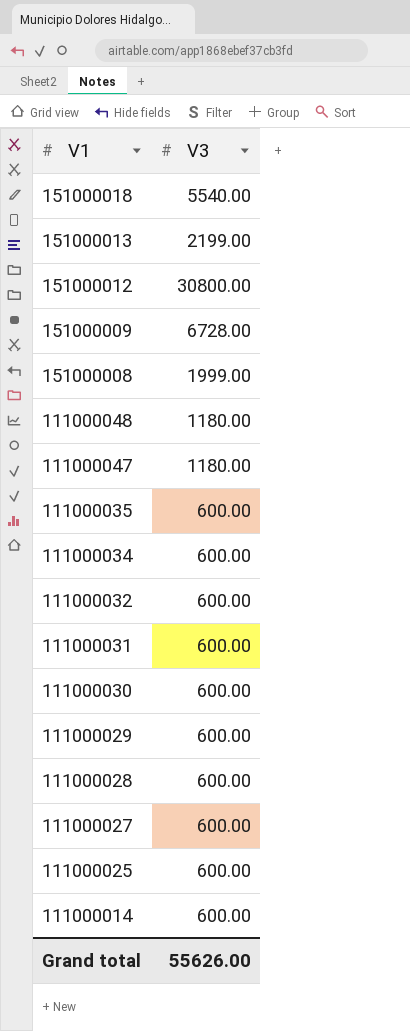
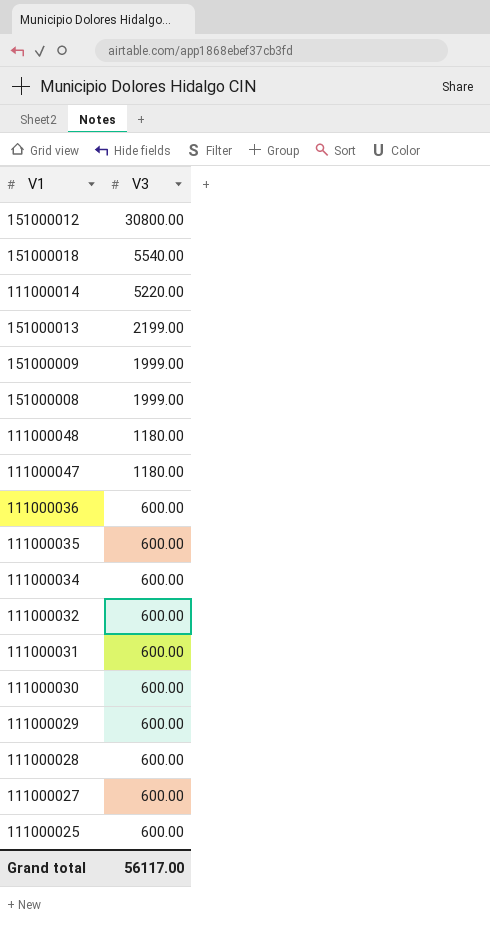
row order: V1 descending -> V3 descending
111000014 | V3: 600.00 -> 5220.00
151000009 | V3: 6728.00 -> 1999.00
row 111000036: none -> 600.00
Grand total | V3: 55626.00 -> 56117.00

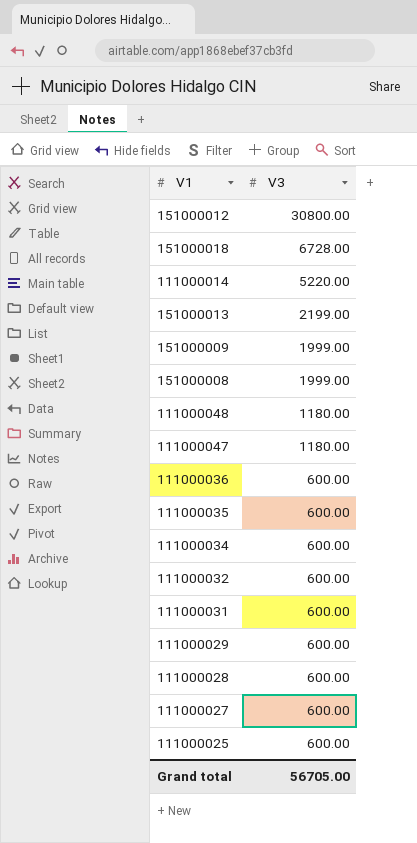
row 111000030: 600.00 -> none
151000018 | V3: 5540.00 -> 6728.00
Grand total | V3: 56117.00 -> 56705.00

